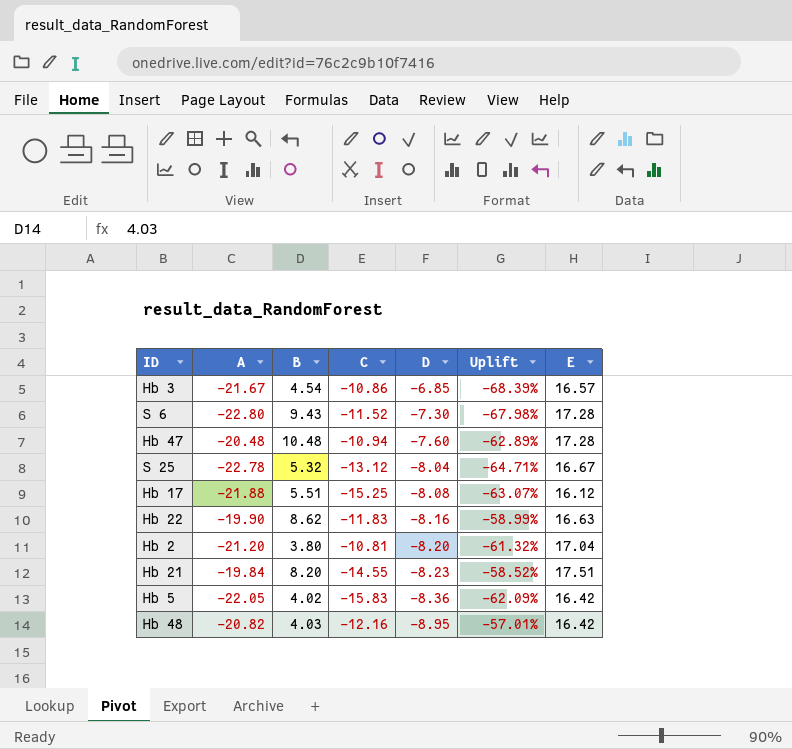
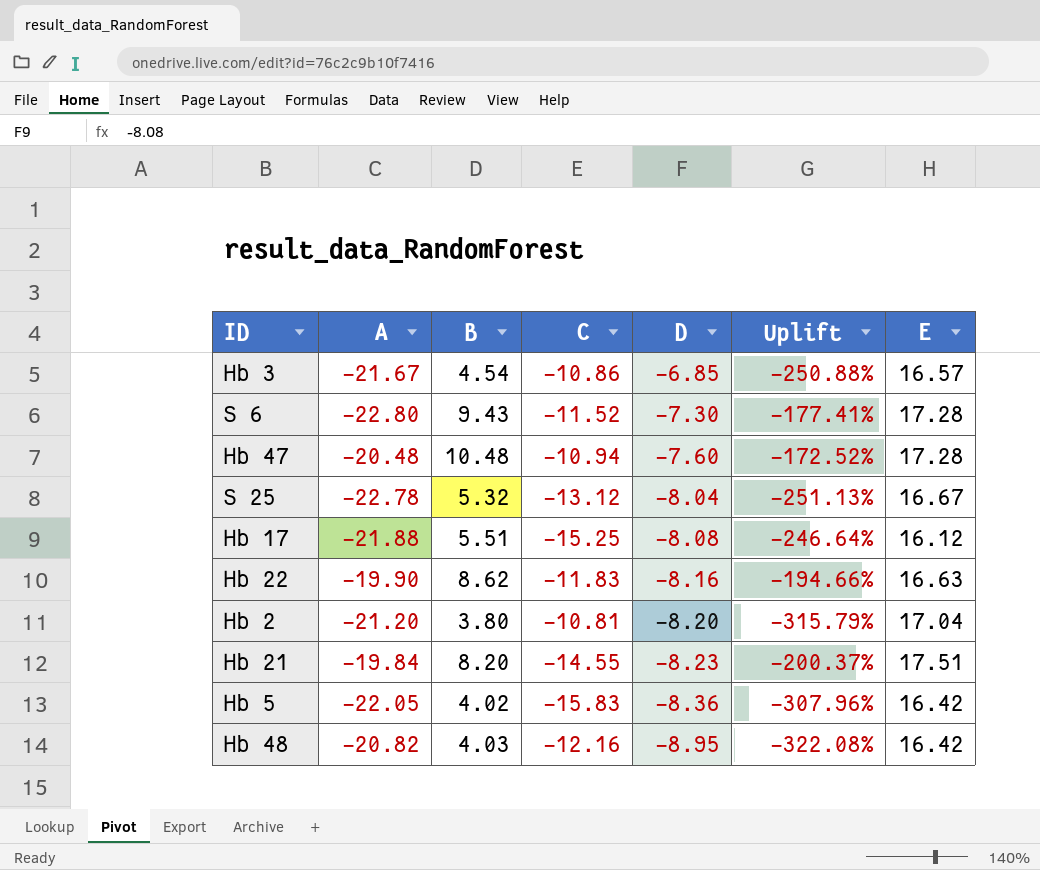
column Uplift | formula: ([D] - [A]) / [A] -> ([D] - [B]) / [B]

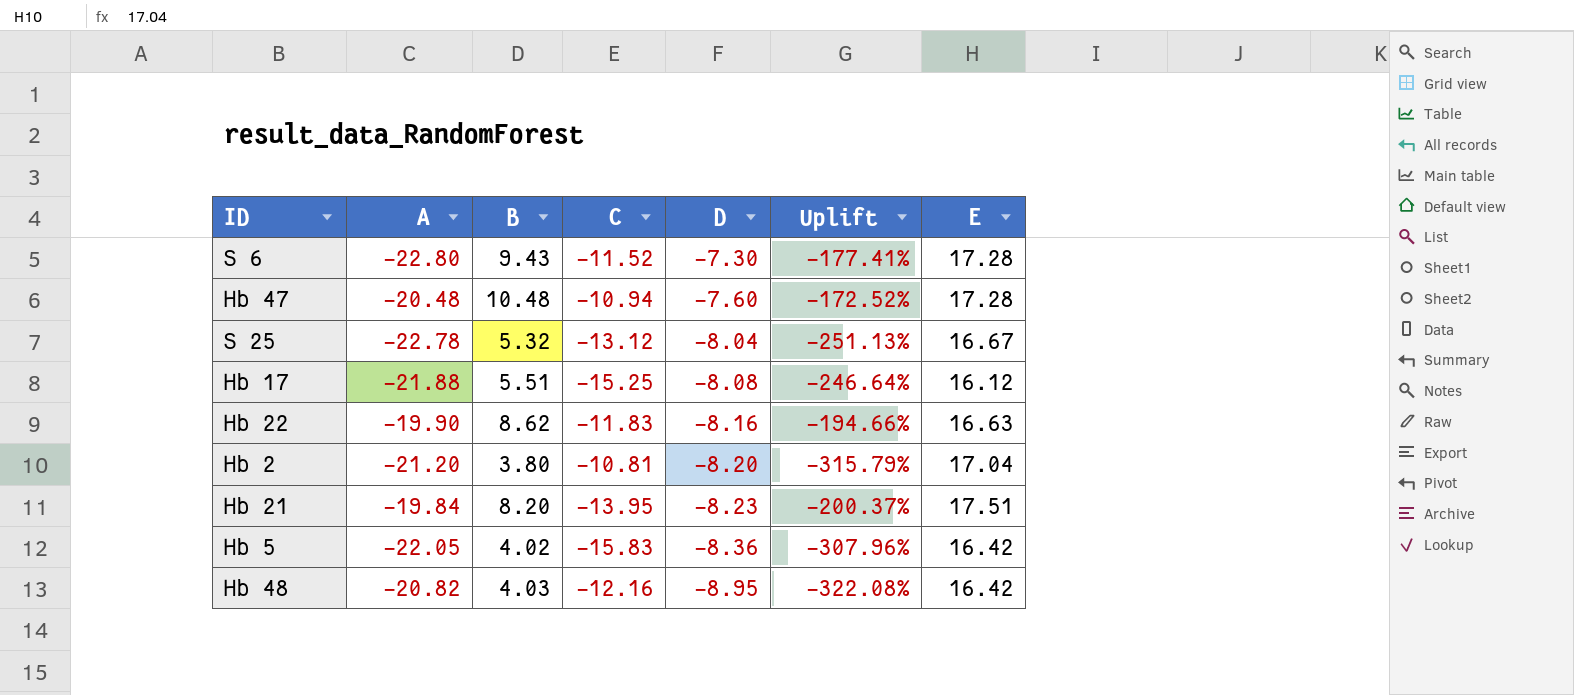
row Hb 3: -21.67 | 4.54 | -10.86 | -6.85 | -250.88% | 16.57 -> none
Hb 21 | C: -14.55 -> -13.95

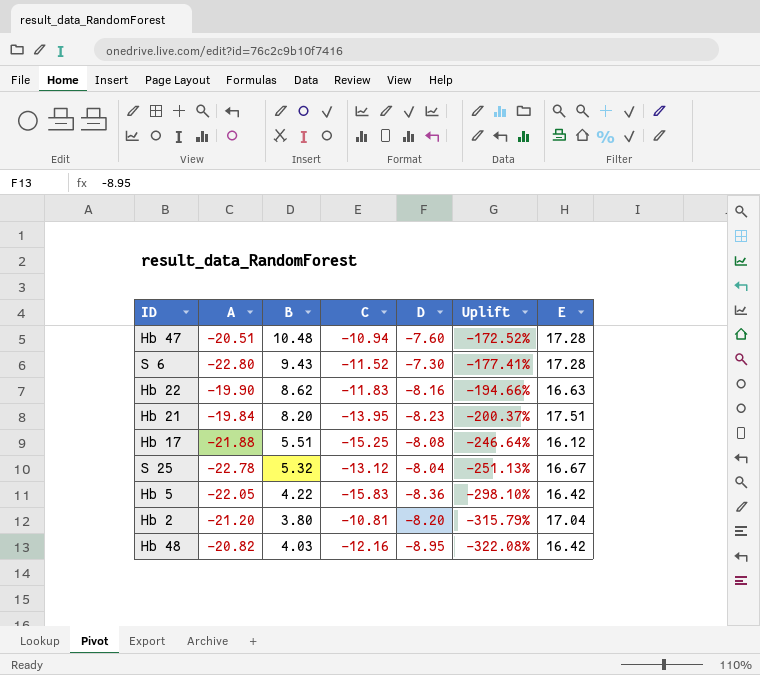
row order: D descending -> Uplift descending
Hb 47 | A: -20.48 -> -20.51
Hb 5 | B: 4.02 -> 4.22
Hb 5 | Uplift: -307.96% -> -298.10%

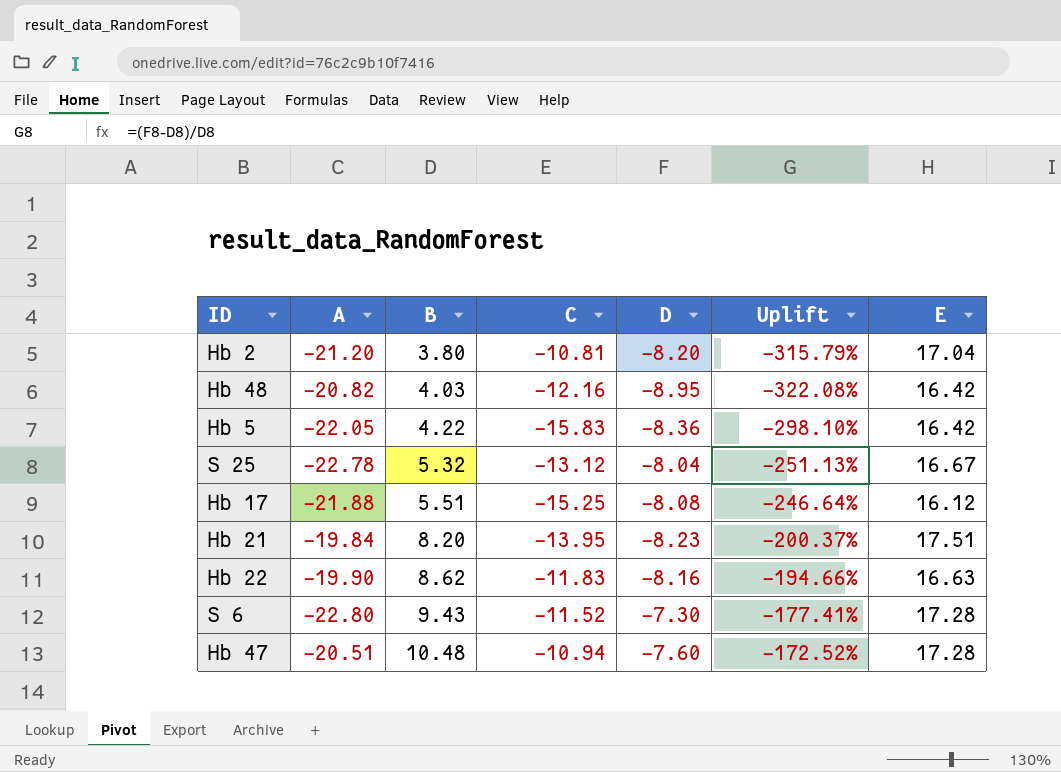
row order: Uplift descending -> B ascending

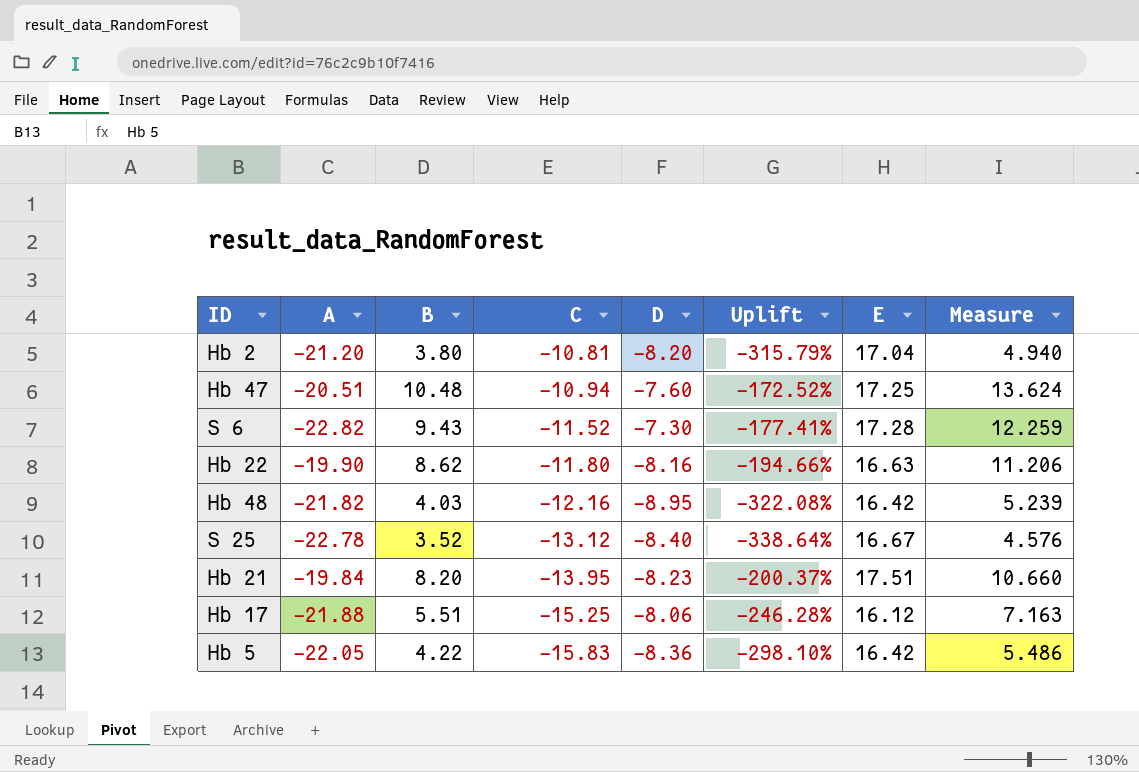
row order: B ascending -> C descending
column Measure | formula: none -> [B] * 1.3
Hb 47 | E: 17.28 -> 17.25
S 6 | A: -22.80 -> -22.82
Hb 22 | C: -11.83 -> -11.80
Hb 48 | A: -20.82 -> -21.82
S 25 | B: 5.32 -> 3.52
S 25 | D: -8.04 -> -8.40
S 25 | Uplift: -251.13% -> -338.64%
Hb 17 | D: -8.08 -> -8.06
Hb 17 | Uplift: -246.64% -> -246.28%

